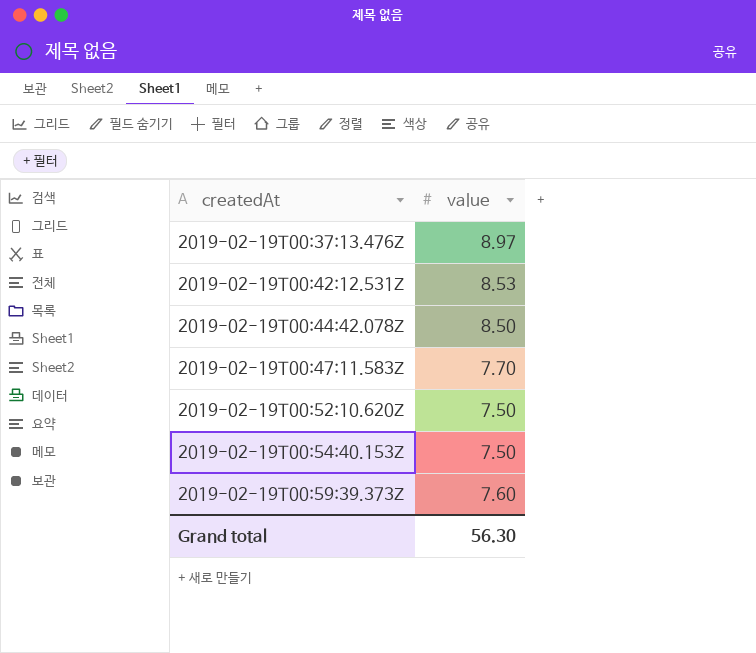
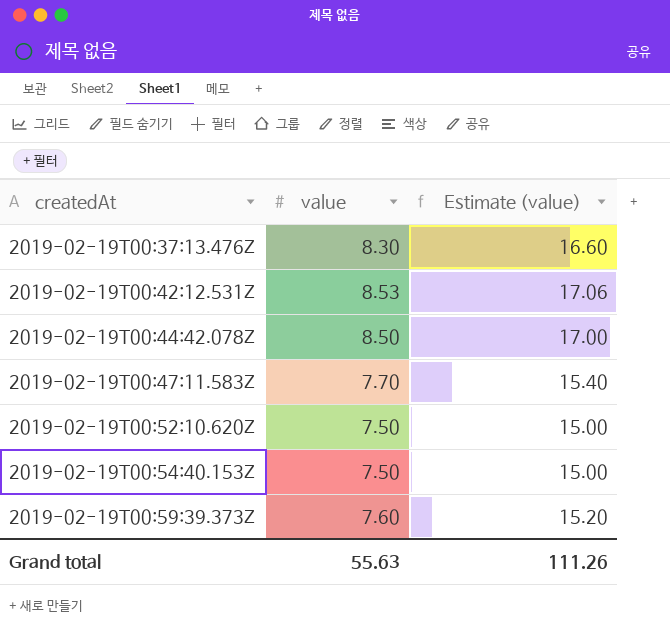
column Estimate (value) | formula: none -> [value] * 2
2019-02-19T00:37:13.476Z | value: 8.97 -> 8.30
Grand total | value: 56.30 -> 55.63

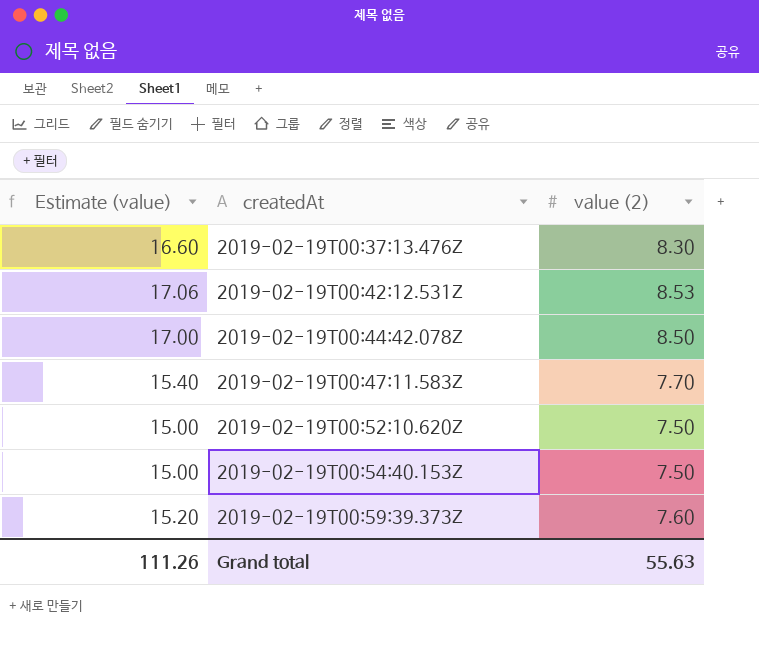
column Estimate (value) | position: 3 -> 1
column name: value -> value (2)

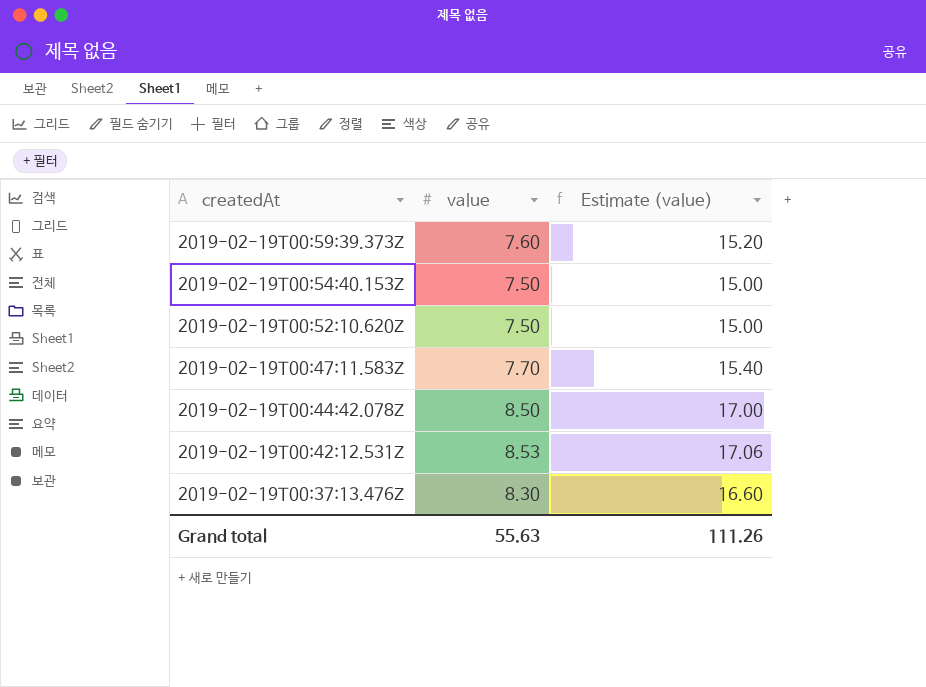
row order: createdAt ascending -> createdAt descending
column name: value (2) -> value
column Estimate (value) | position: 1 -> 3

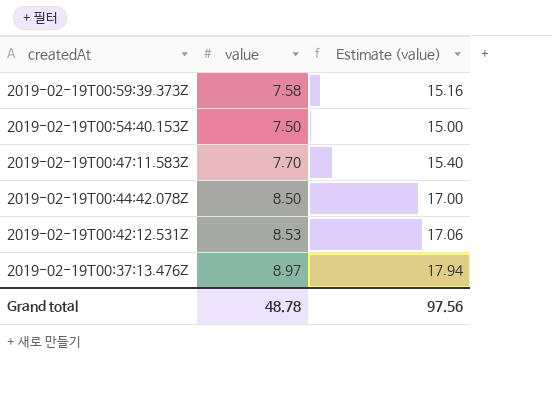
row 2019-02-19T00:52:10.620Z: 7.50 | 15.00 -> none
2019-02-19T00:59:39.373Z | value: 7.60 -> 7.58
2019-02-19T00:59:39.373Z | Estimate (value): 15.20 -> 15.16
2019-02-19T00:37:13.476Z | value: 8.30 -> 8.97
2019-02-19T00:37:13.476Z | Estimate (value): 16.60 -> 17.94
Grand total | value: 55.63 -> 48.78
Grand total | Estimate (value): 111.26 -> 97.56

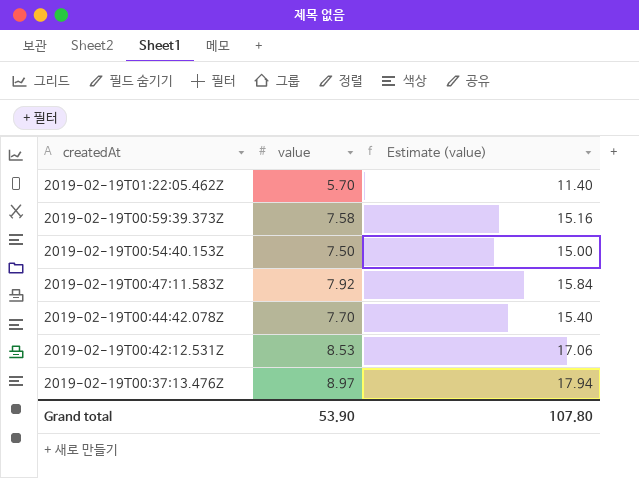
row 2019-02-19T01:22:05.462Z: none -> 5.70 | 11.40
2019-02-19T00:47:11.583Z | value: 7.70 -> 7.92
2019-02-19T00:47:11.583Z | Estimate (value): 15.40 -> 15.84
2019-02-19T00:44:42.078Z | value: 8.50 -> 7.70
2019-02-19T00:44:42.078Z | Estimate (value): 17.00 -> 15.40
Grand total | value: 48.78 -> 53.90
Grand total | Estimate (value): 97.56 -> 107.80

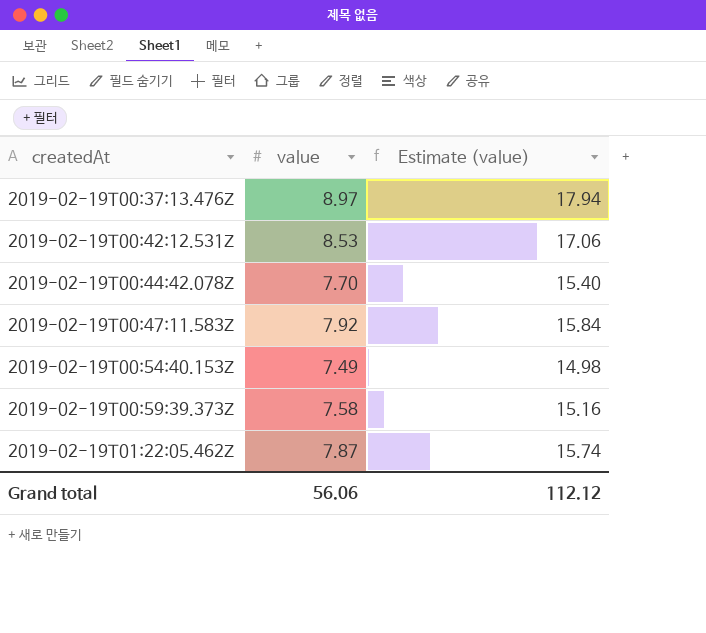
row order: createdAt descending -> createdAt ascending
2019-02-19T00:54:40.153Z | value: 7.50 -> 7.49
2019-02-19T00:54:40.153Z | Estimate (value): 15.00 -> 14.98
2019-02-19T01:22:05.462Z | value: 5.70 -> 7.87
2019-02-19T01:22:05.462Z | Estimate (value): 11.40 -> 15.74
Grand total | value: 53.90 -> 56.06
Grand total | Estimate (value): 107.80 -> 112.12

